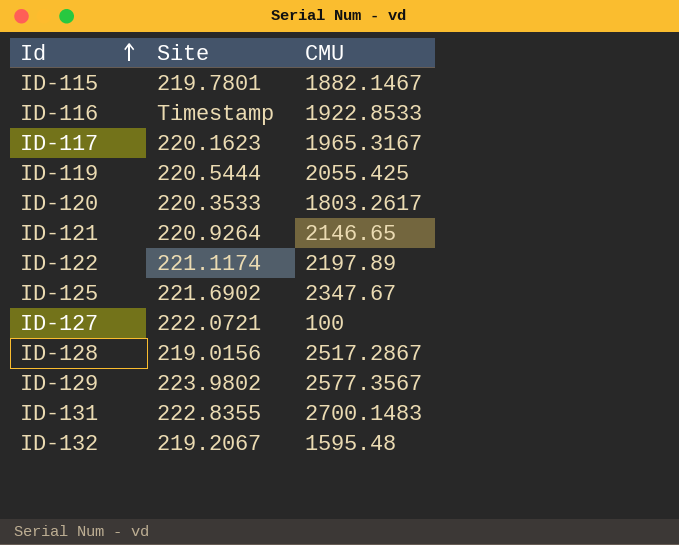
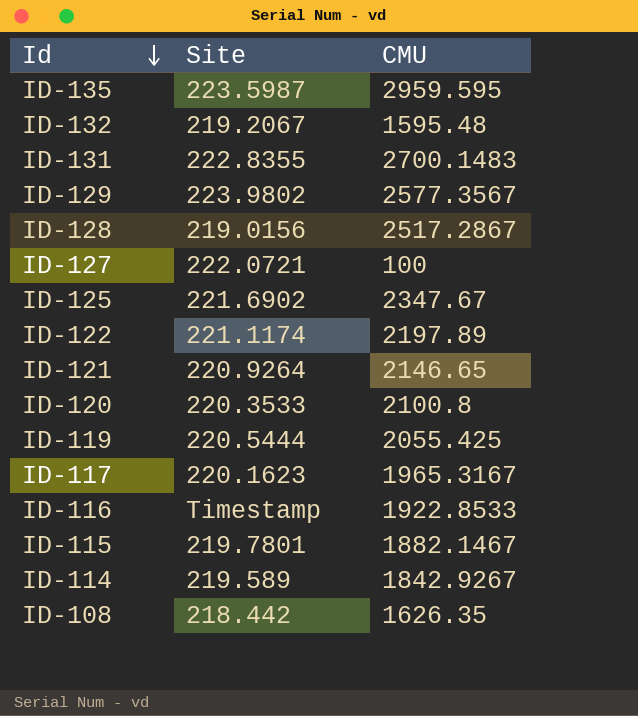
row order: Id ascending -> Id descending
row ID-135: none -> 223.5987 | 2959.595
ID-120 | CMU: 1803.2617 -> 2100.8
row ID-114: none -> 219.589 | 1842.9267
row ID-108: none -> 218.442 | 1626.35

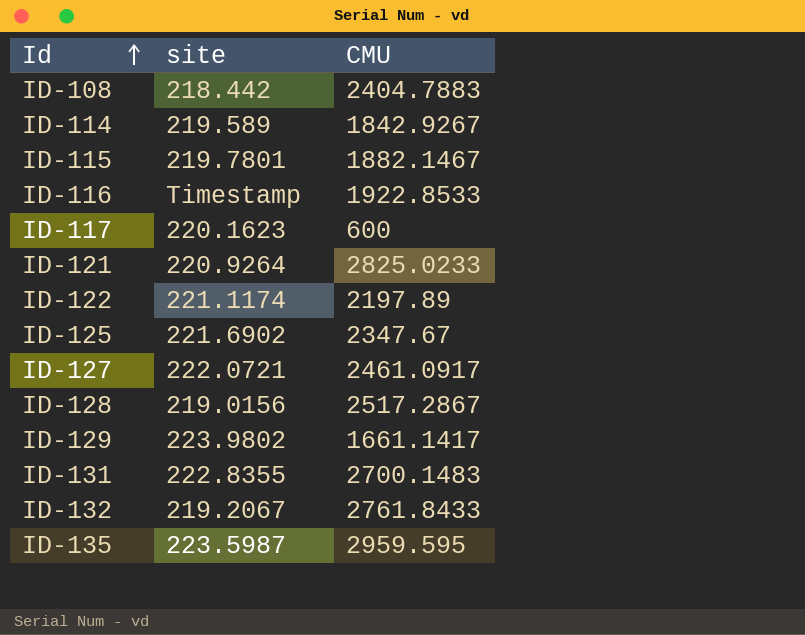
row order: Id descending -> Id ascending
column name: Site -> site
row ID-120: 220.3533 | 2100.8 -> none
row ID-119: 220.5444 | 2055.425 -> none
ID-108 | CMU: 1626.35 -> 2404.7883
ID-117 | CMU: 1965.3167 -> 600
ID-121 | CMU: 2146.65 -> 2825.0233
ID-127 | CMU: 100 -> 2461.0917
ID-129 | CMU: 2577.3567 -> 1661.1417
ID-132 | CMU: 1595.48 -> 2761.8433

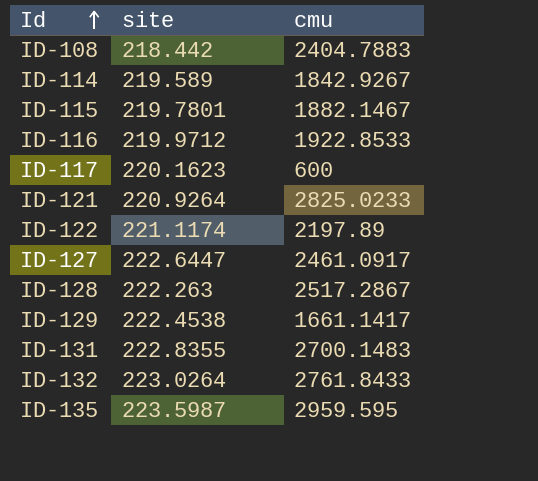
column name: CMU -> cmu
row ID-125: 221.6902 | 2347.67 -> none
ID-116 | site: Timestamp -> 219.9712
ID-127 | site: 222.0721 -> 222.6447
ID-128 | site: 219.0156 -> 222.263
ID-129 | site: 223.9802 -> 222.4538
ID-132 | site: 219.2067 -> 223.0264

